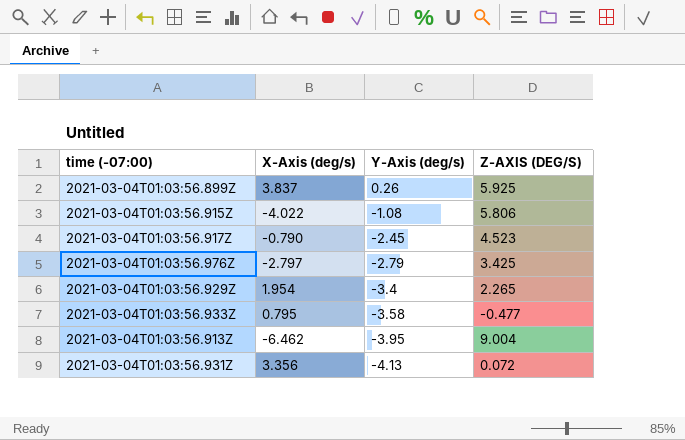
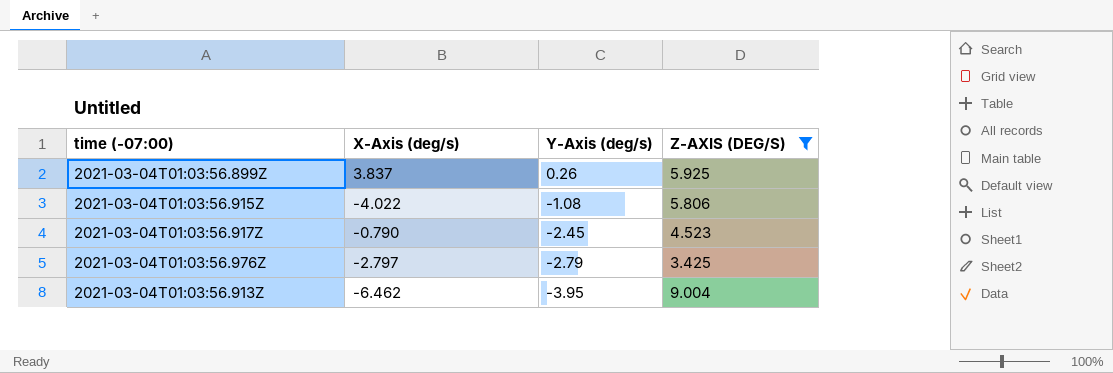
filter: none -> Z-AXIS (DEG/S) >= 3.425

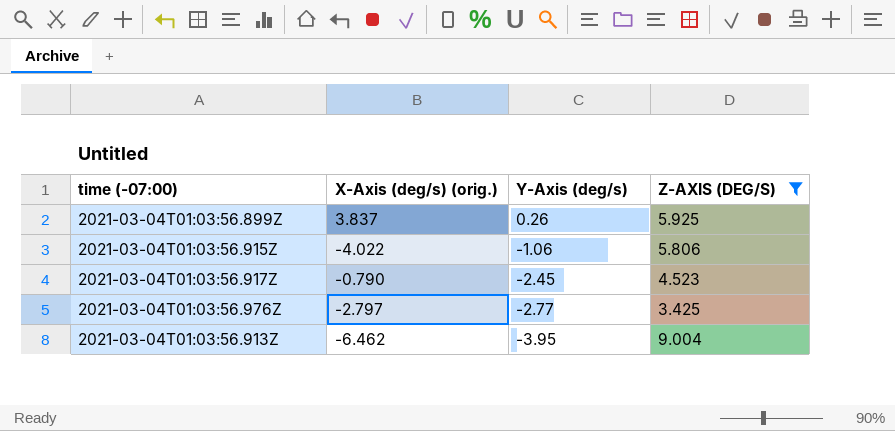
column name: X-Axis (deg/s) -> X-Axis (deg/s) (orig.)
2021-03-04T01:03:56.915Z | Y-Axis (deg/s): -1.08 -> -1.06
2021-03-04T01:03:56.976Z | Y-Axis (deg/s): -2.79 -> -2.77

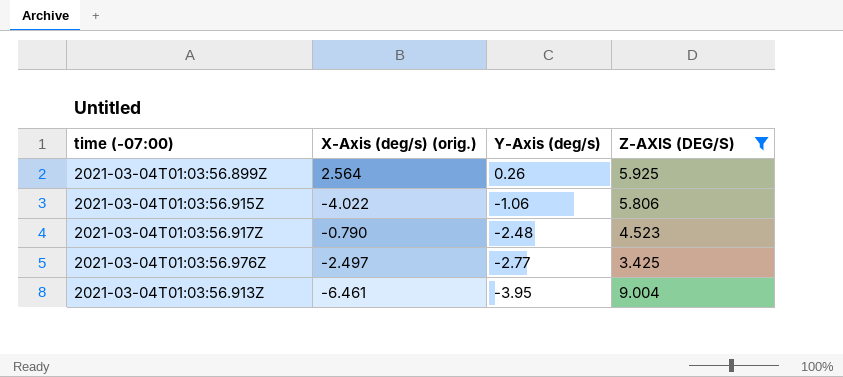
2021-03-04T01:03:56.899Z | X-Axis (deg/s) (orig.): 3.837 -> 2.564
2021-03-04T01:03:56.917Z | Y-Axis (deg/s): -2.45 -> -2.48
2021-03-04T01:03:56.976Z | X-Axis (deg/s) (orig.): -2.797 -> -2.497
2021-03-04T01:03:56.913Z | X-Axis (deg/s) (orig.): -6.462 -> -6.461

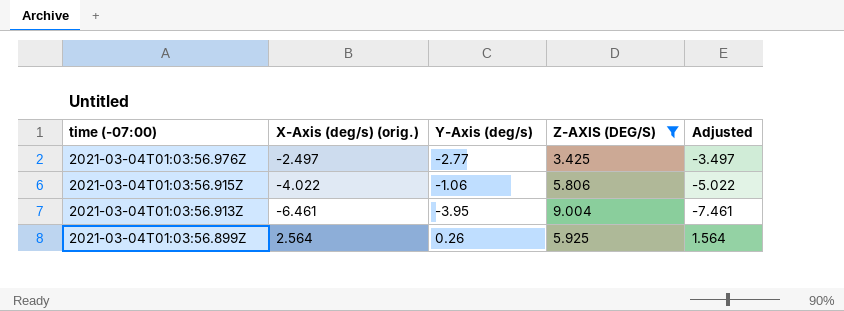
row order: Y-Axis (deg/s) descending -> time (-07:00) descending
column Adjusted | formula: none -> [X-Axis (deg/s) (orig.)] - 1
row 2021-03-04T01:03:56.917Z: -0.790 | -2.48 | 4.523 -> none

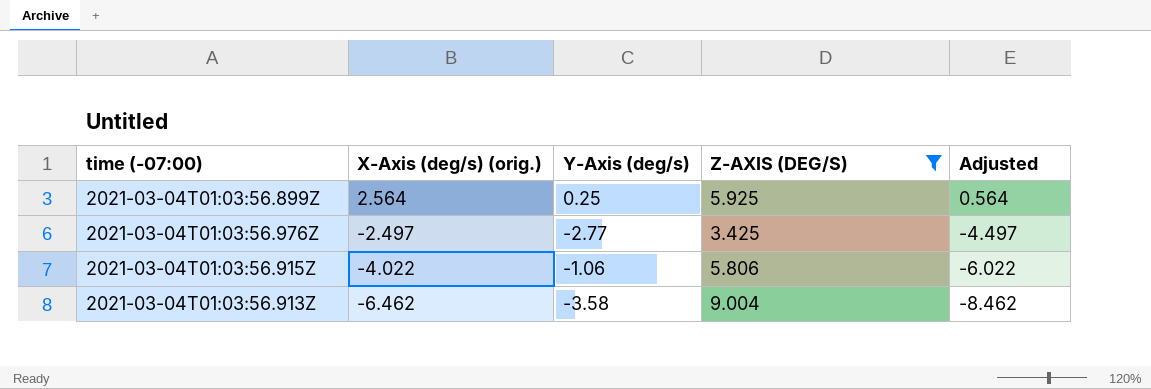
row order: time (-07:00) descending -> X-Axis (deg/s) (orig.) descending
column Adjusted | formula: [X-Axis (deg/s) (orig.)] - 1 -> [X-Axis (deg/s) (orig.)] - 2
2021-03-04T01:03:56.899Z | Y-Axis (deg/s): 0.26 -> 0.25
2021-03-04T01:03:56.913Z | X-Axis (deg/s) (orig.): -6.461 -> -6.462
2021-03-04T01:03:56.913Z | Y-Axis (deg/s): -3.95 -> -3.58

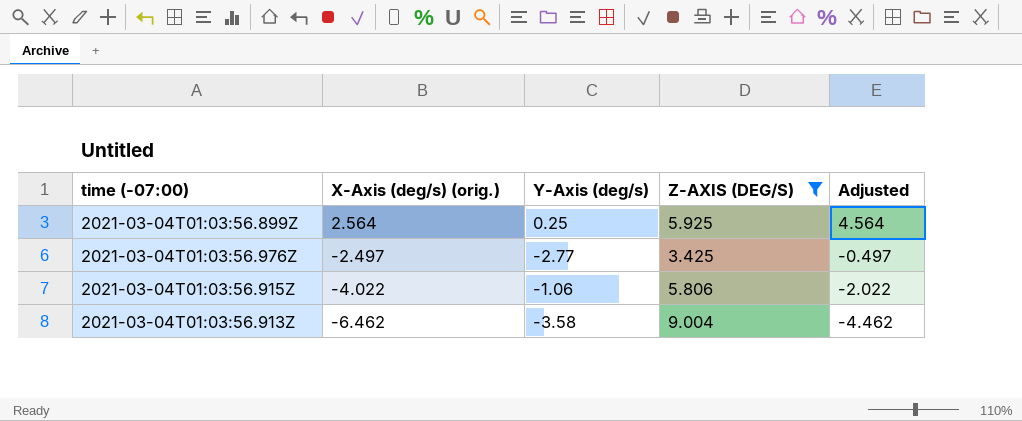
column Adjusted | formula: [X-Axis (deg/s) (orig.)] - 2 -> [X-Axis (deg/s) (orig.)] + 2

